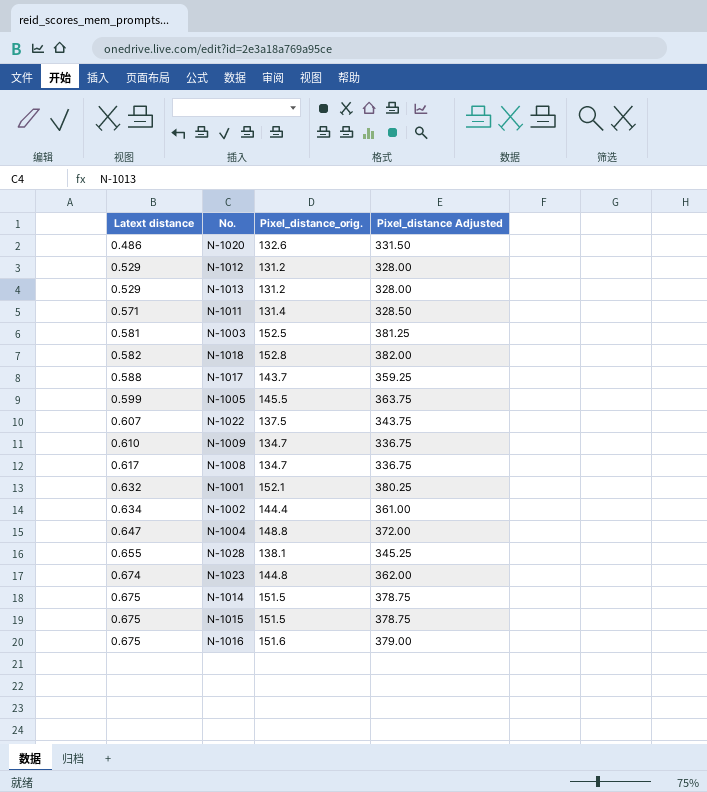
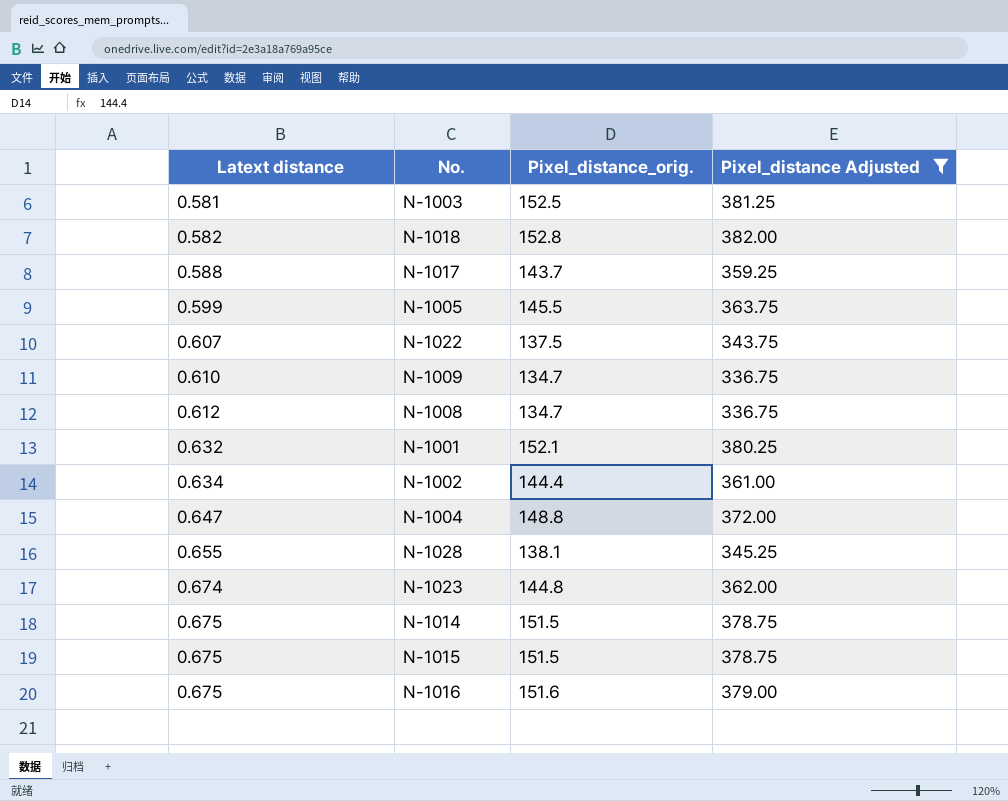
filter: none -> Pixel_distance Adjusted >= 336.75
N-1008 | Latext distance: 0.617 -> 0.612

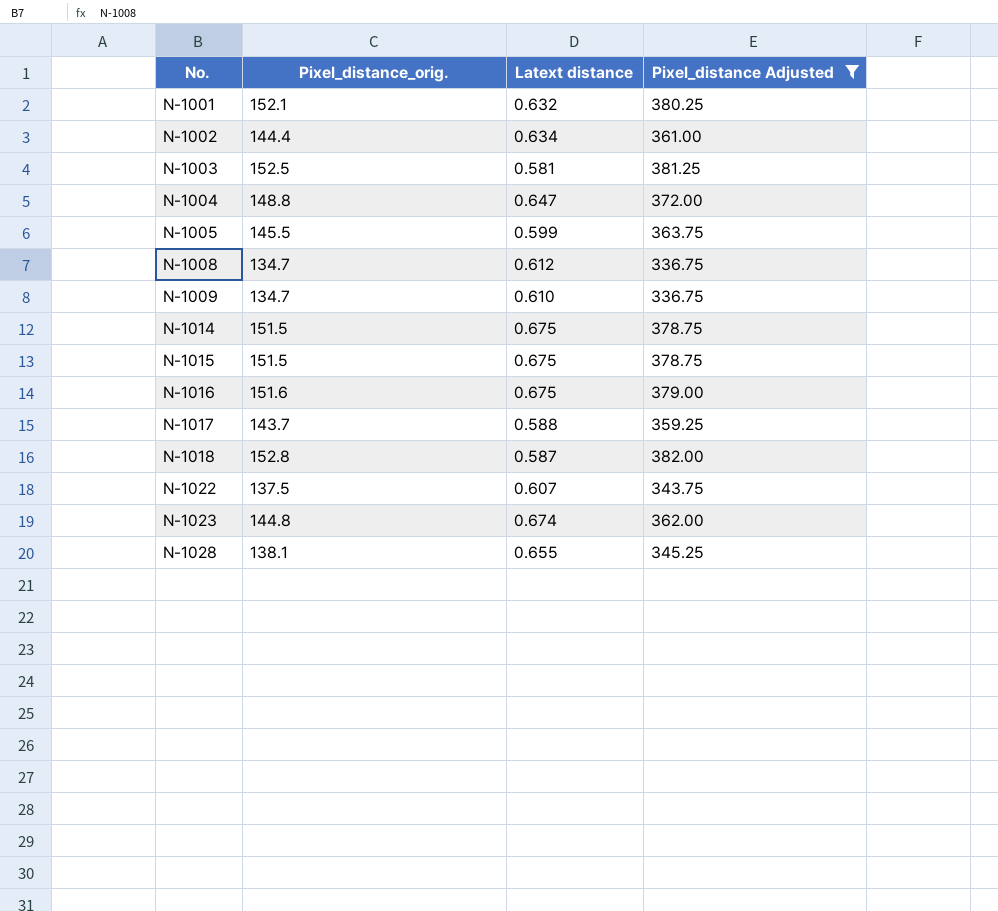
row order: Latext distance ascending -> No. ascending
column Latext distance | position: 1 -> 3
N-1018 | Latext distance: 0.582 -> 0.587

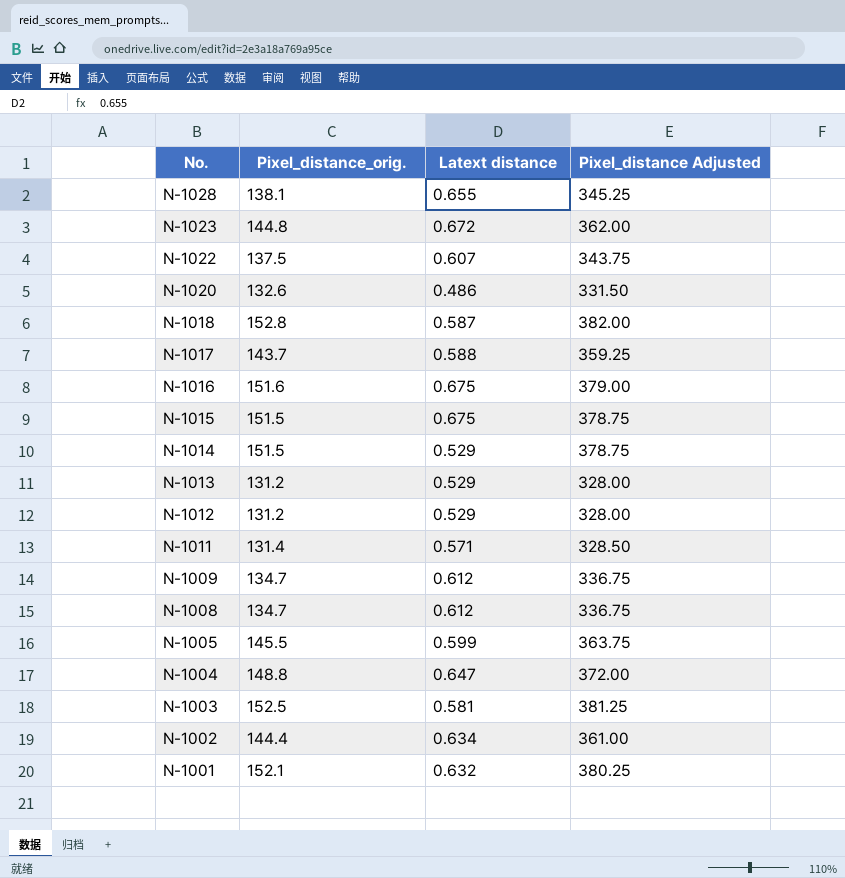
filter: Pixel_distance Adjusted >= 336.75 -> none
row order: No. ascending -> No. descending
N-1023 | Latext distance: 0.674 -> 0.672
N-1014 | Latext distance: 0.675 -> 0.529
N-1009 | Latext distance: 0.610 -> 0.612

